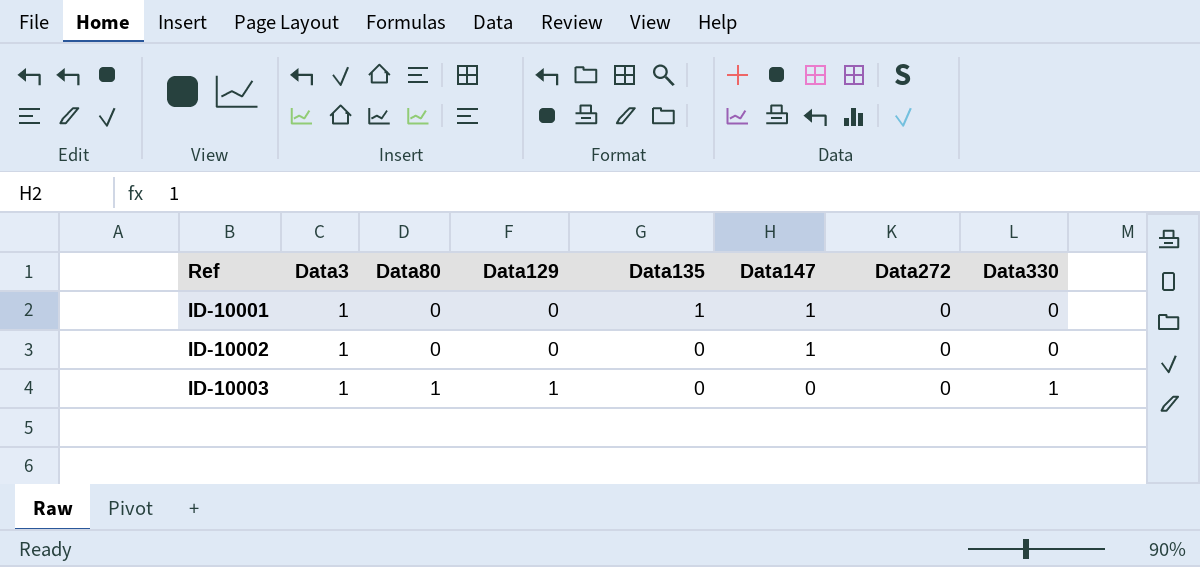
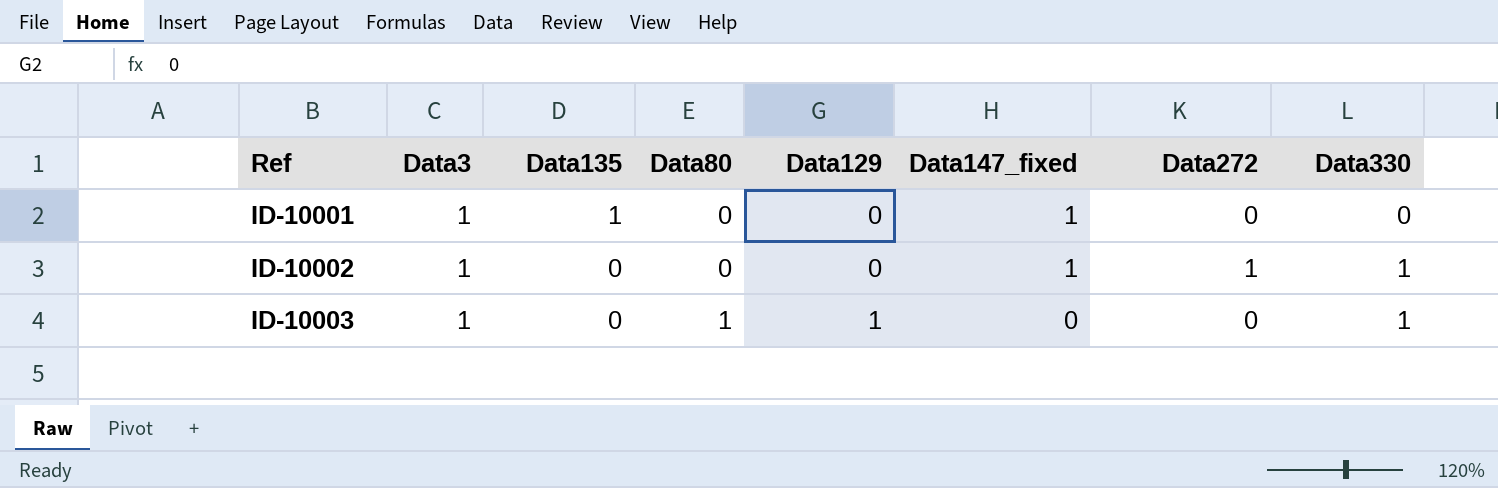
column Data135 | position: 5 -> 3
column name: Data147 -> Data147_fixed
ID-10002 | Data272: 0 -> 1
ID-10002 | Data330: 0 -> 1

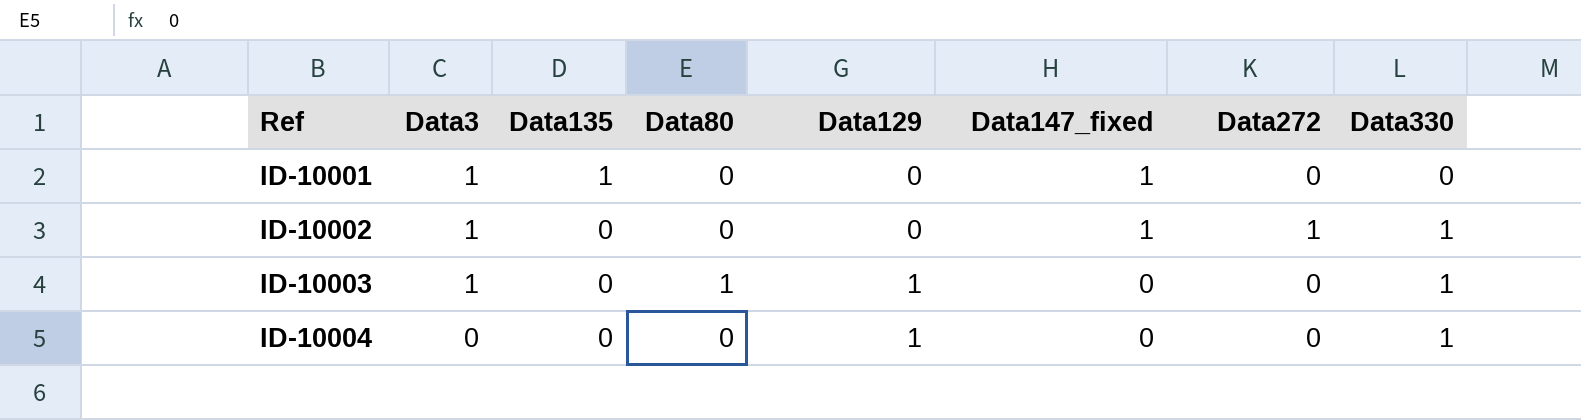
row ID-10004: none -> 0 | 0 | 0 | 1 | 0 | 0 | 1

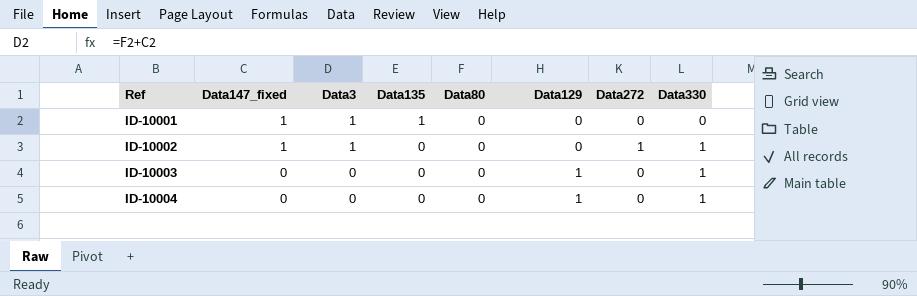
column Data147_fixed | position: 6 -> 2
ID-10003 | Data3: 1 -> 0
ID-10003 | Data80: 1 -> 0

